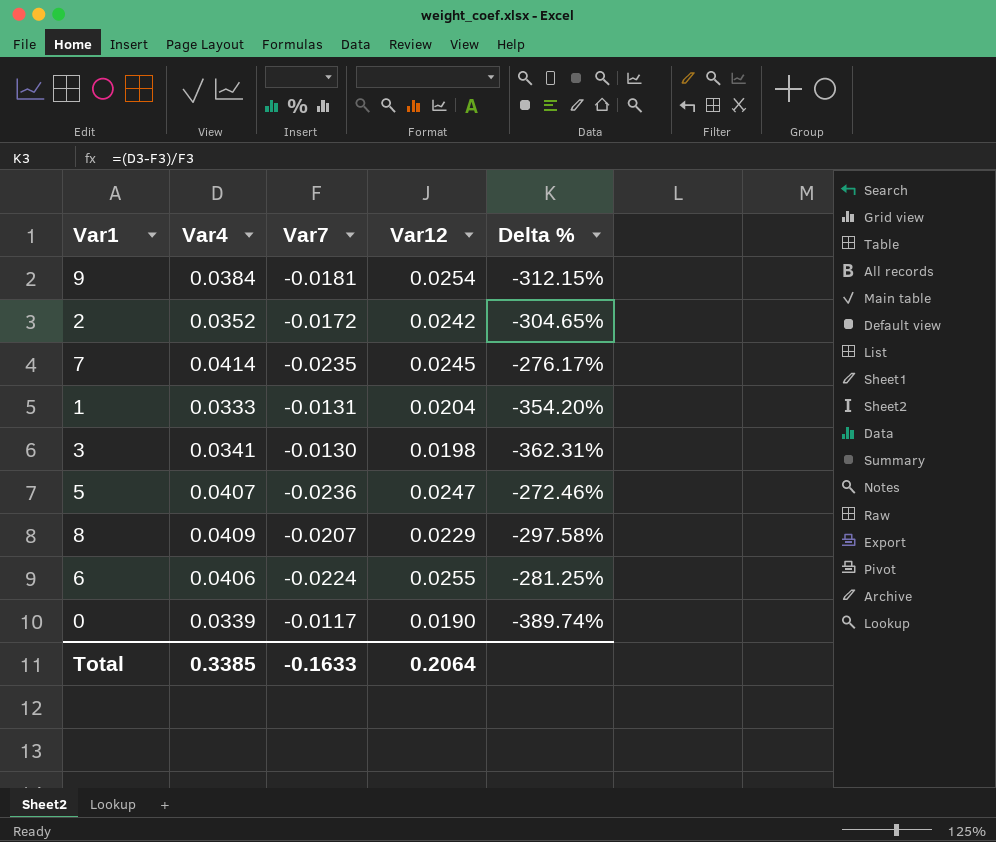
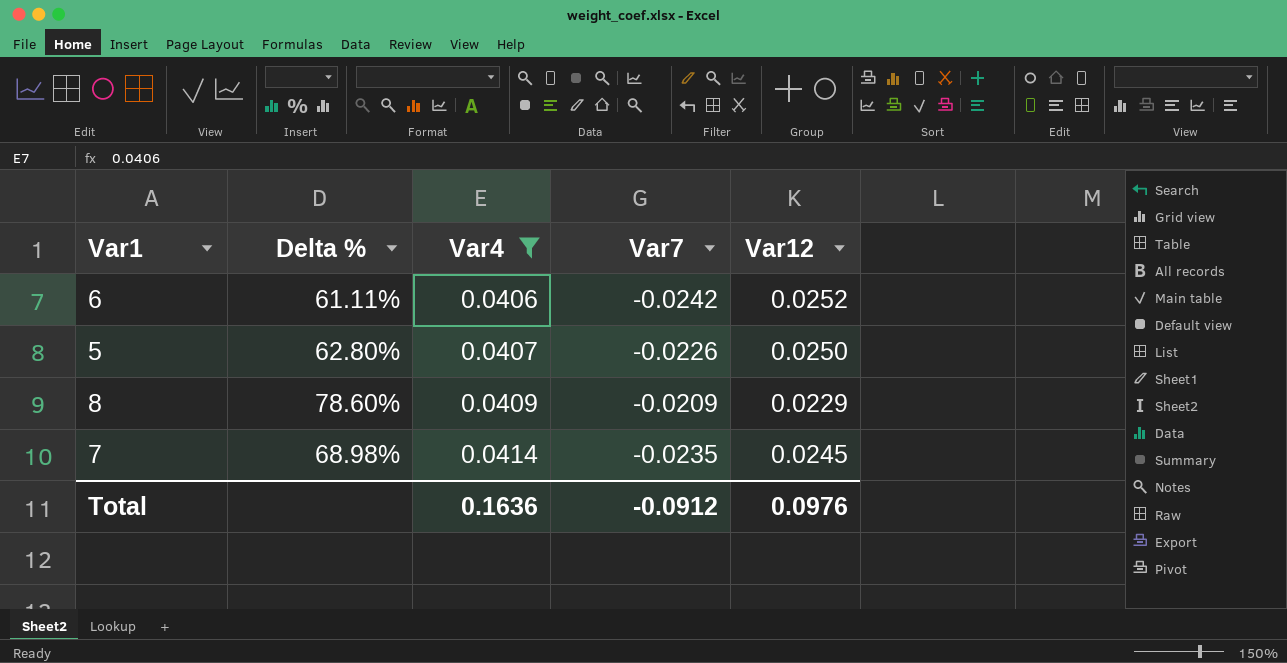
filter: none -> Var4 >= 0.0406
row order: none -> Var4 ascending
column Delta % | formula: ([Var4] - [Var7]) / [Var7] -> ([Var4] - [Var12]) / [Var12]
column Delta % | position: 5 -> 2
6 | Var7: -0.0224 -> -0.0242
6 | Var12: 0.0255 -> 0.0252
5 | Var7: -0.0236 -> -0.0226
5 | Var12: 0.0247 -> 0.0250
8 | Var7: -0.0207 -> -0.0209
Total | Var4: 0.3385 -> 0.1636
Total | Var7: -0.1633 -> -0.0912
Total | Var12: 0.2064 -> 0.0976

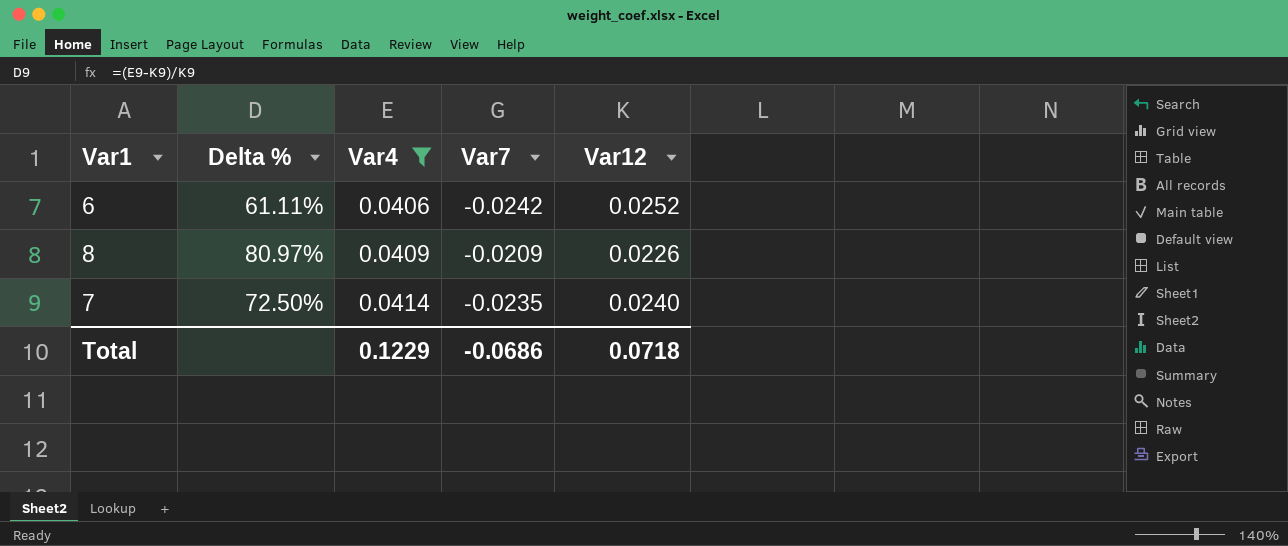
row 5: 62.80% | 0.0407 | -0.0226 | 0.0250 -> none
8 | Delta %: 78.60% -> 80.97%
8 | Var12: 0.0229 -> 0.0226
7 | Delta %: 68.98% -> 72.50%
7 | Var12: 0.0245 -> 0.0240
Total | Var4: 0.1636 -> 0.1229
Total | Var7: -0.0912 -> -0.0686
Total | Var12: 0.0976 -> 0.0718

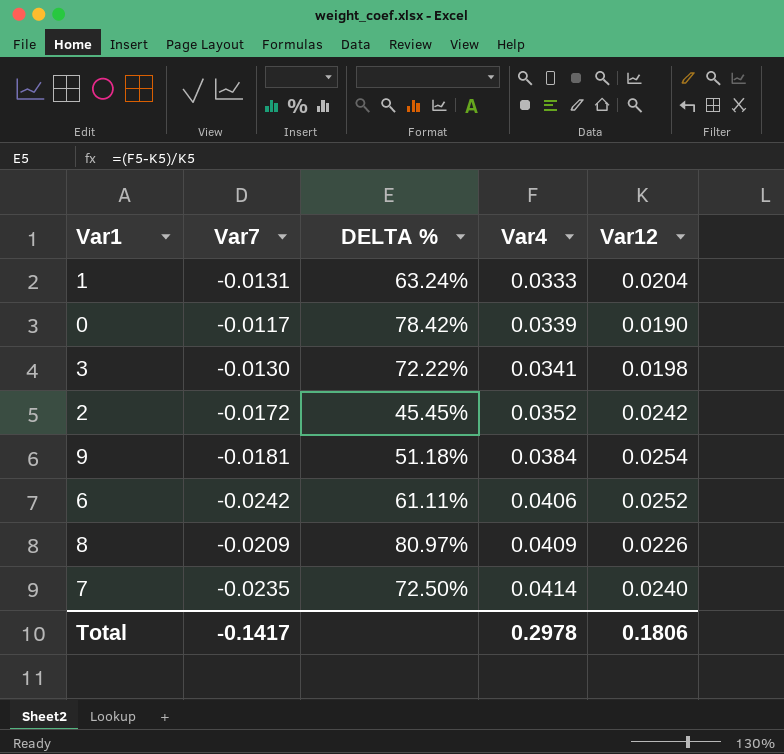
filter: Var4 >= 0.0406 -> none
column Var7 | position: 4 -> 2
column name: Delta % -> DELTA %
Total | Var7: -0.0686 -> -0.1417
Total | Var4: 0.1229 -> 0.2978
Total | Var12: 0.0718 -> 0.1806

